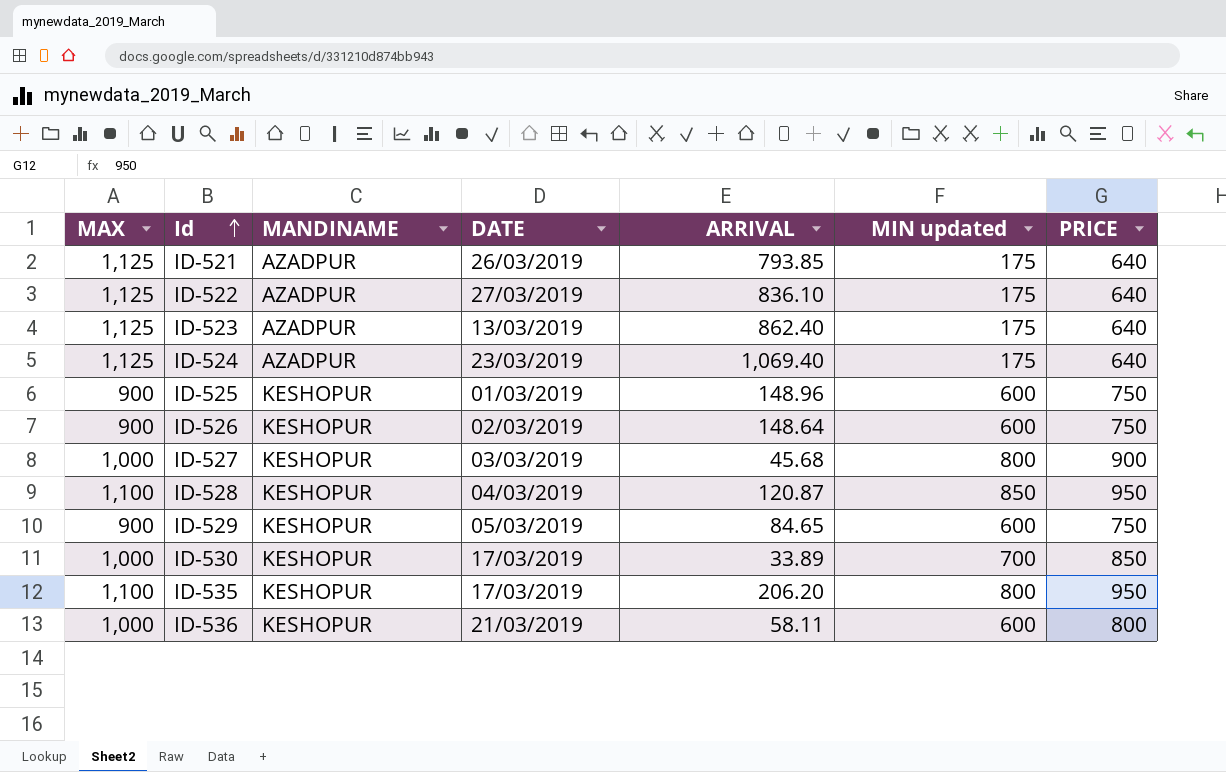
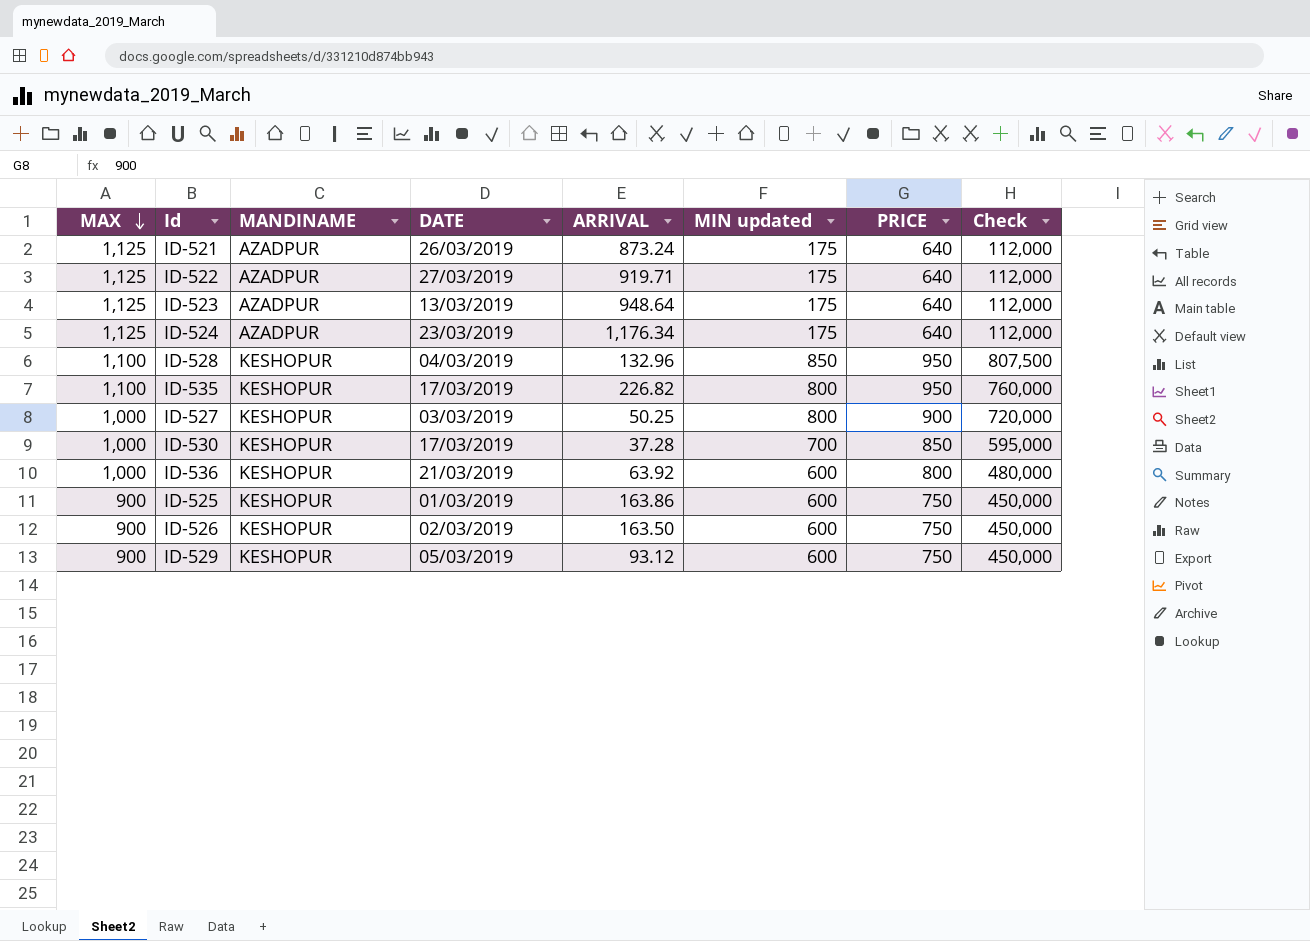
row order: Id ascending -> MAX descending
column Check | formula: none -> [MIN updated] * [PRICE]
ID-521 | ARRIVAL: 793.85 -> 873.24
ID-522 | ARRIVAL: 836.10 -> 919.71
ID-523 | ARRIVAL: 862.40 -> 948.64
ID-524 | ARRIVAL: 1,069.40 -> 1,176.34
ID-528 | ARRIVAL: 120.87 -> 132.96
ID-535 | ARRIVAL: 206.20 -> 226.82
ID-527 | ARRIVAL: 45.68 -> 50.25
ID-530 | ARRIVAL: 33.89 -> 37.28
ID-536 | ARRIVAL: 58.11 -> 63.92
ID-525 | ARRIVAL: 148.96 -> 163.86
ID-526 | ARRIVAL: 148.64 -> 163.50
ID-529 | ARRIVAL: 84.65 -> 93.12

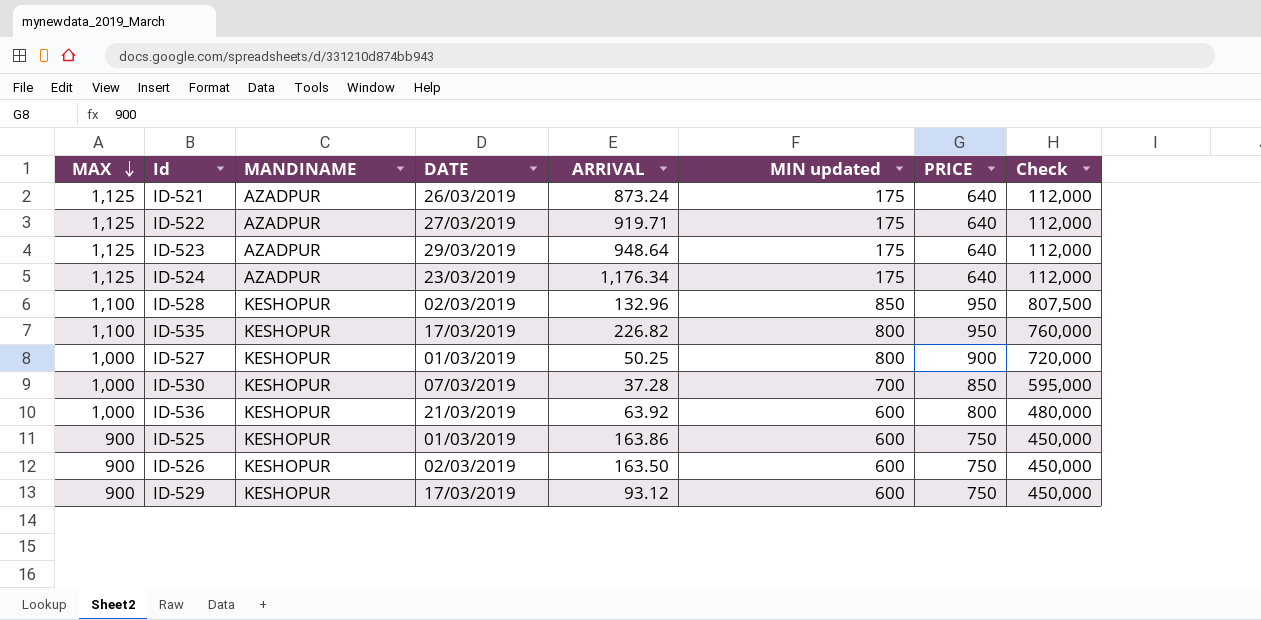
ID-523 | DATE: 13/03/2019 -> 29/03/2019
ID-528 | DATE: 04/03/2019 -> 02/03/2019
ID-527 | DATE: 03/03/2019 -> 01/03/2019
ID-530 | DATE: 17/03/2019 -> 07/03/2019
ID-529 | DATE: 05/03/2019 -> 17/03/2019

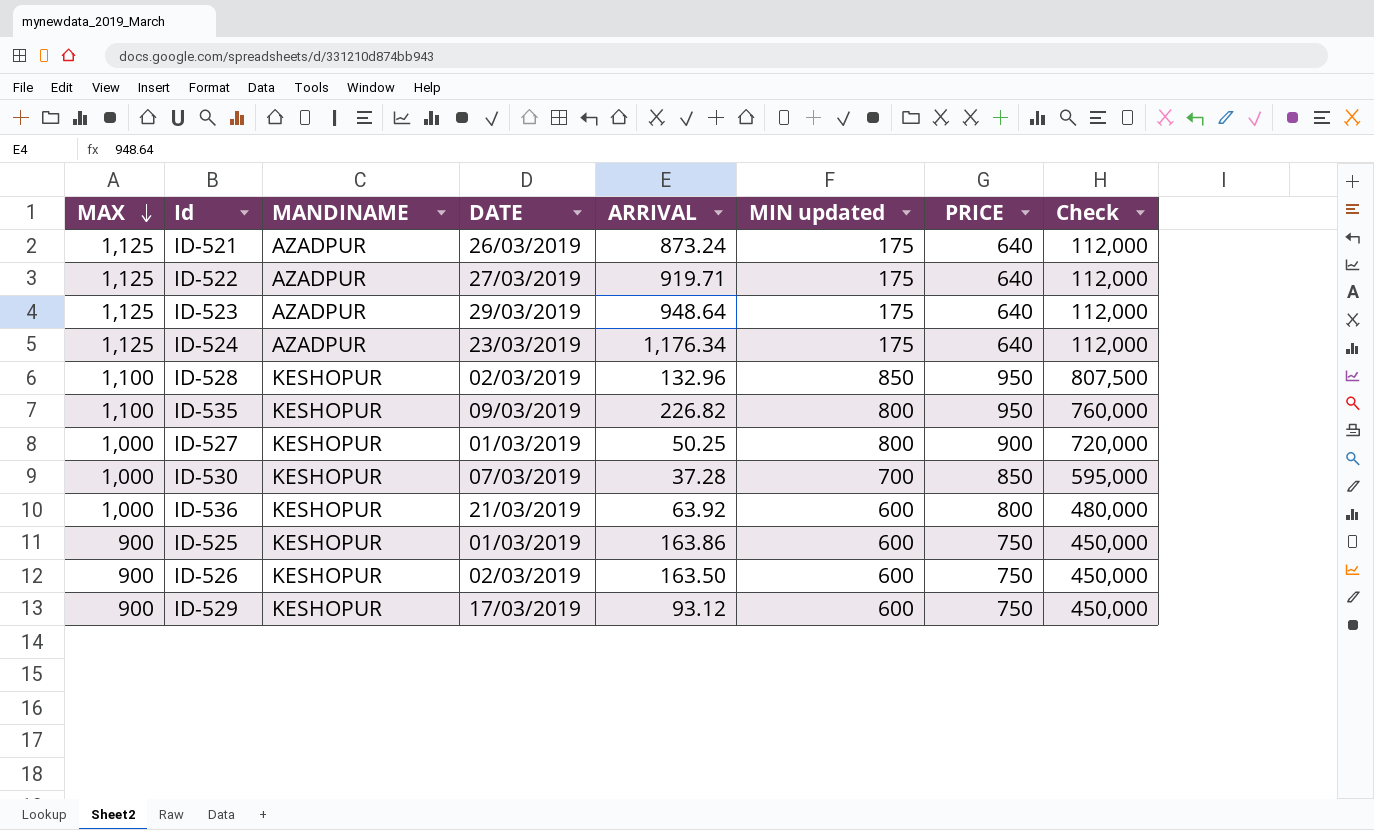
ID-535 | DATE: 17/03/2019 -> 09/03/2019

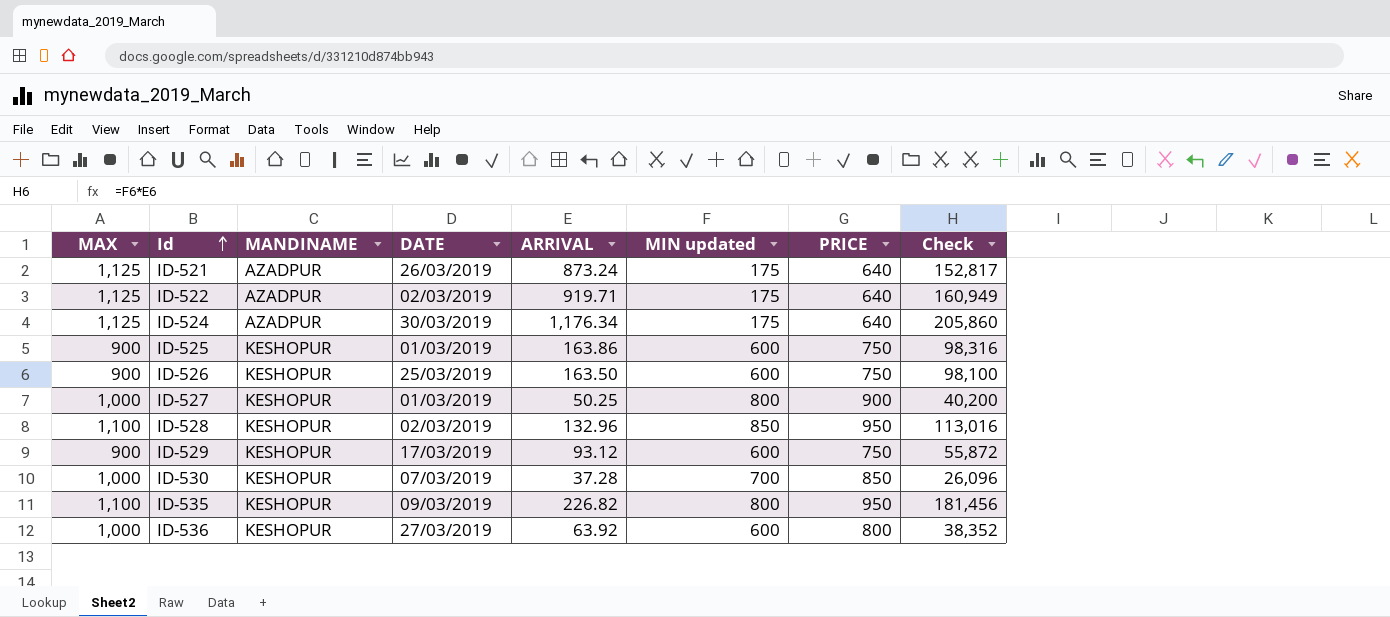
row order: MAX descending -> Id ascending
column Check | formula: [MIN updated] * [PRICE] -> [ARRIVAL] * [MIN updated]
row ID-523: 1,125 | AZADPUR | 29/03/2019 | 948.64 | 175 | 640 | 112,000 -> none
ID-522 | DATE: 27/03/2019 -> 02/03/2019
ID-524 | DATE: 23/03/2019 -> 30/03/2019
ID-526 | DATE: 02/03/2019 -> 25/03/2019
ID-536 | DATE: 21/03/2019 -> 27/03/2019

